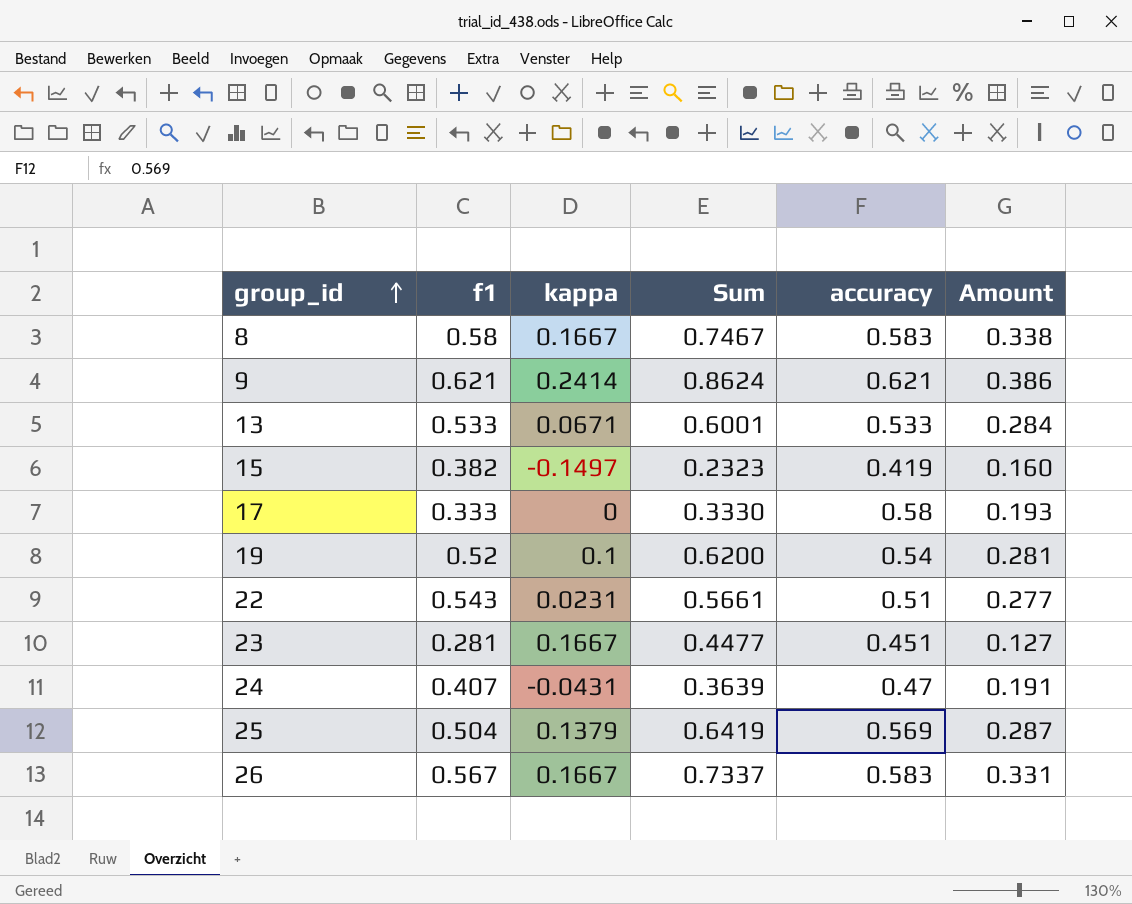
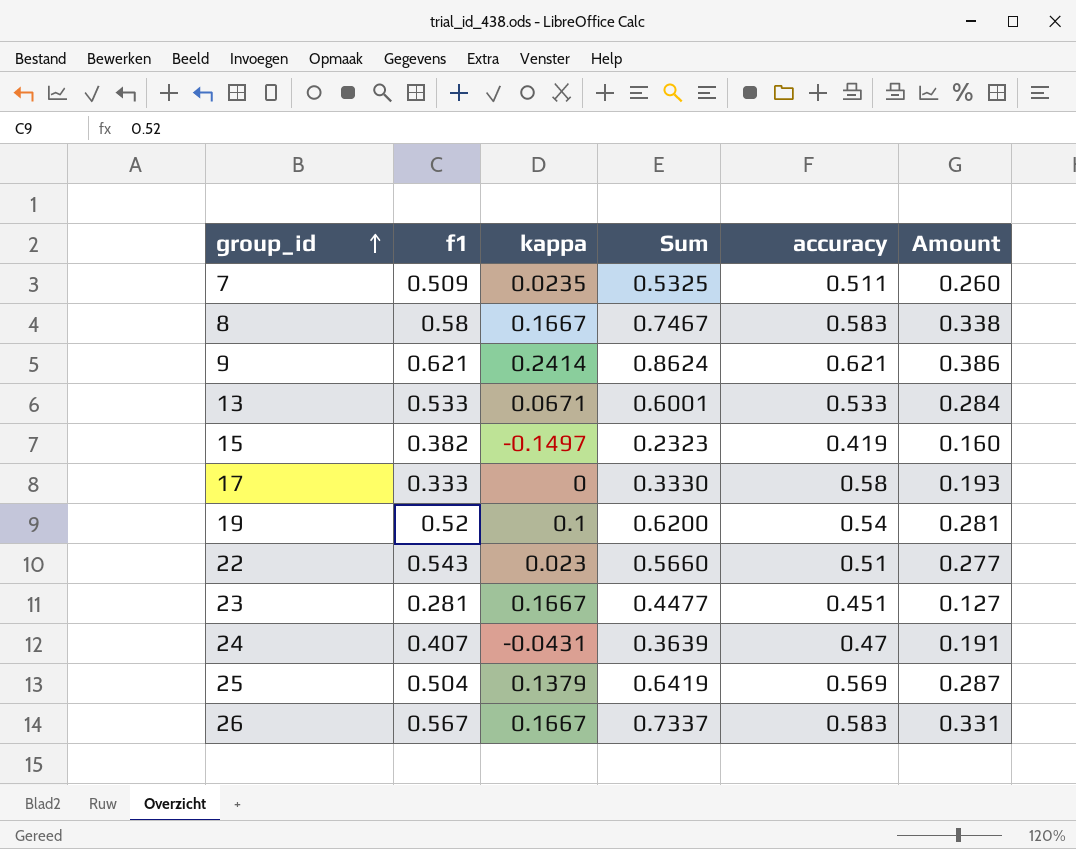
row 7: none -> 0.509 | 0.0235 | 0.5325 | 0.511 | 0.260
22 | kappa: 0.0231 -> 0.023
22 | Sum: 0.5661 -> 0.5660

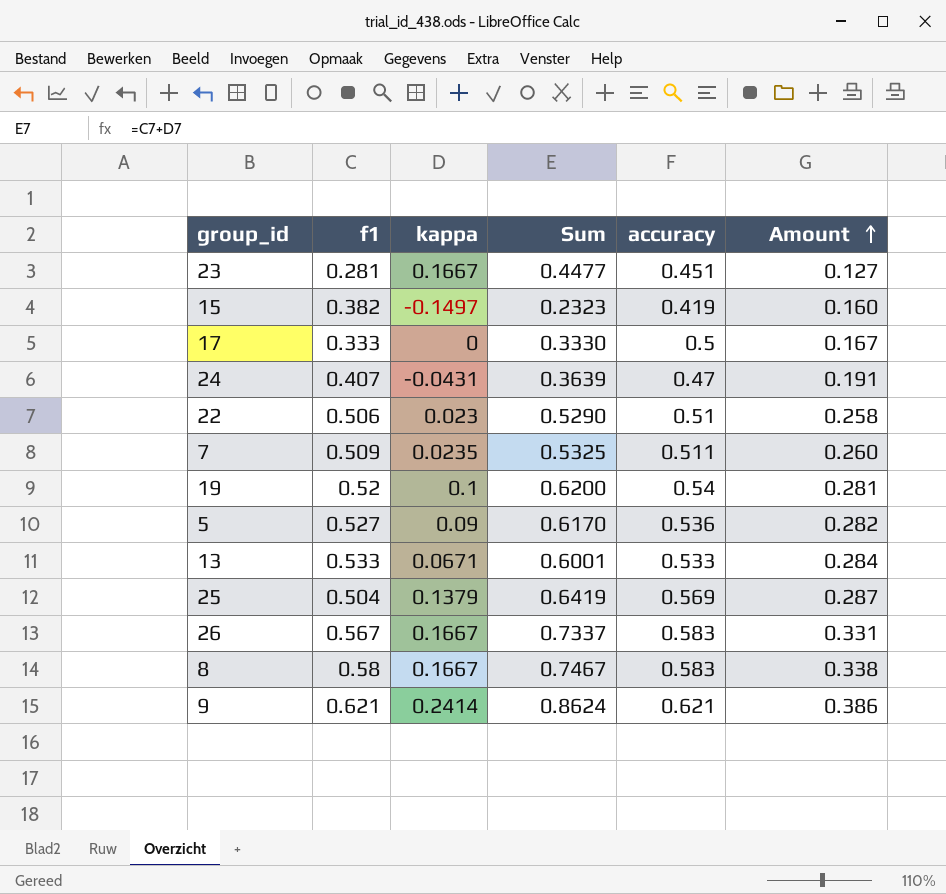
row order: group_id ascending -> Amount ascending
17 | accuracy: 0.58 -> 0.5
17 | Amount: 0.193 -> 0.167
22 | f1: 0.543 -> 0.506
22 | Sum: 0.5660 -> 0.5290
22 | Amount: 0.277 -> 0.258
row 5: none -> 0.527 | 0.09 | 0.6170 | 0.536 | 0.282

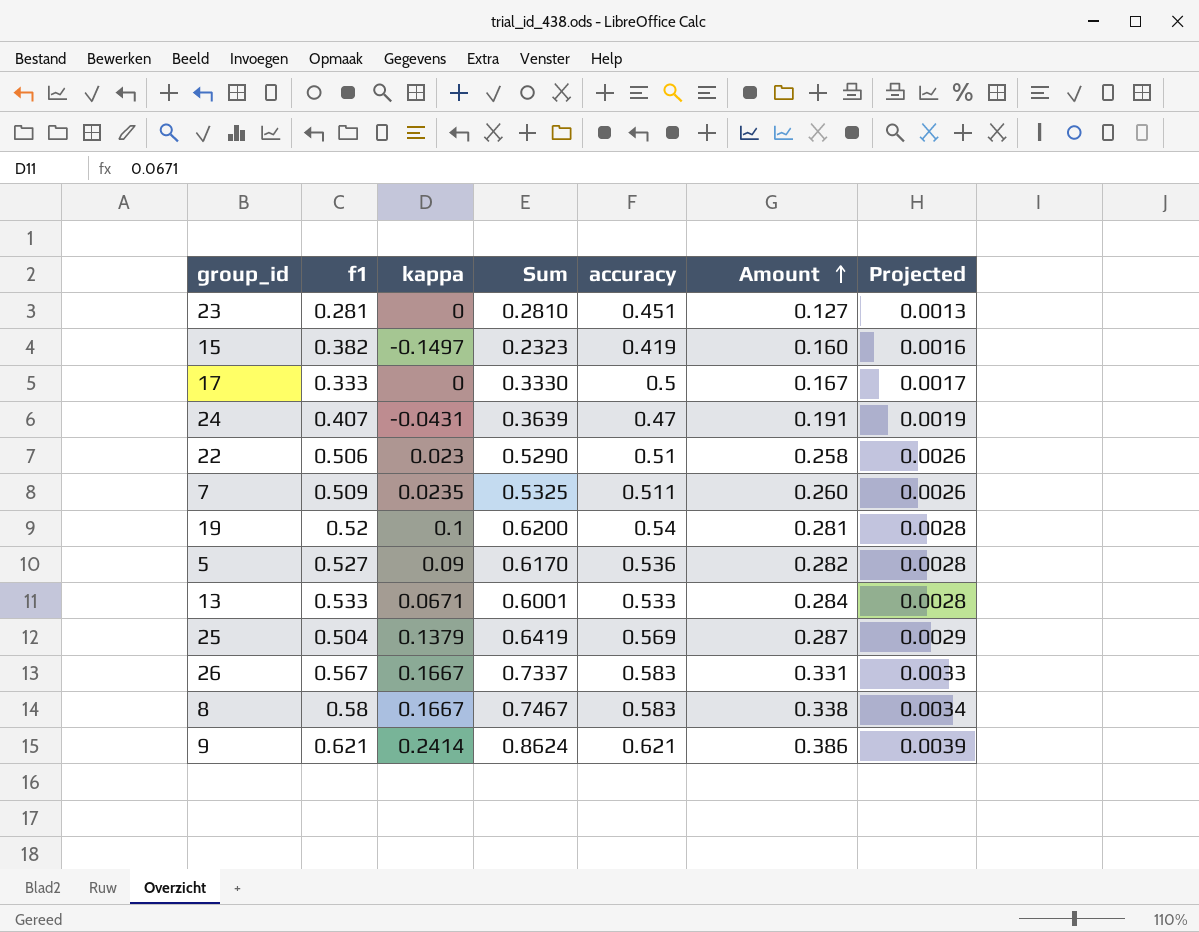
column Projected | formula: none -> [Amount] * 0.01
23 | kappa: 0.1667 -> 0
23 | Sum: 0.4477 -> 0.2810

